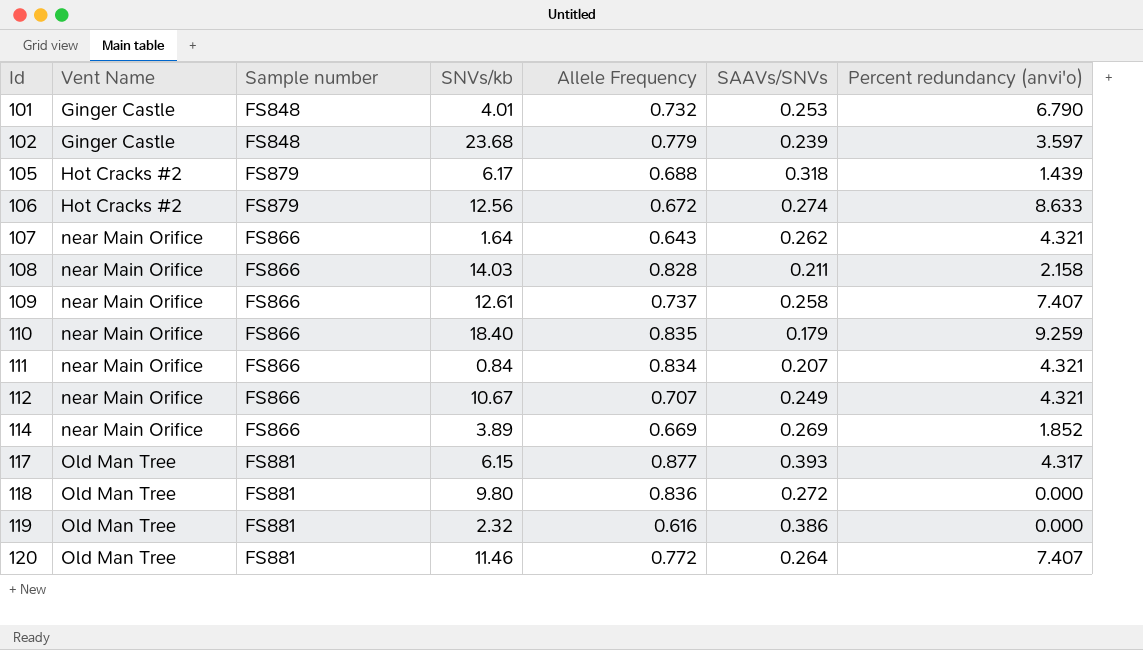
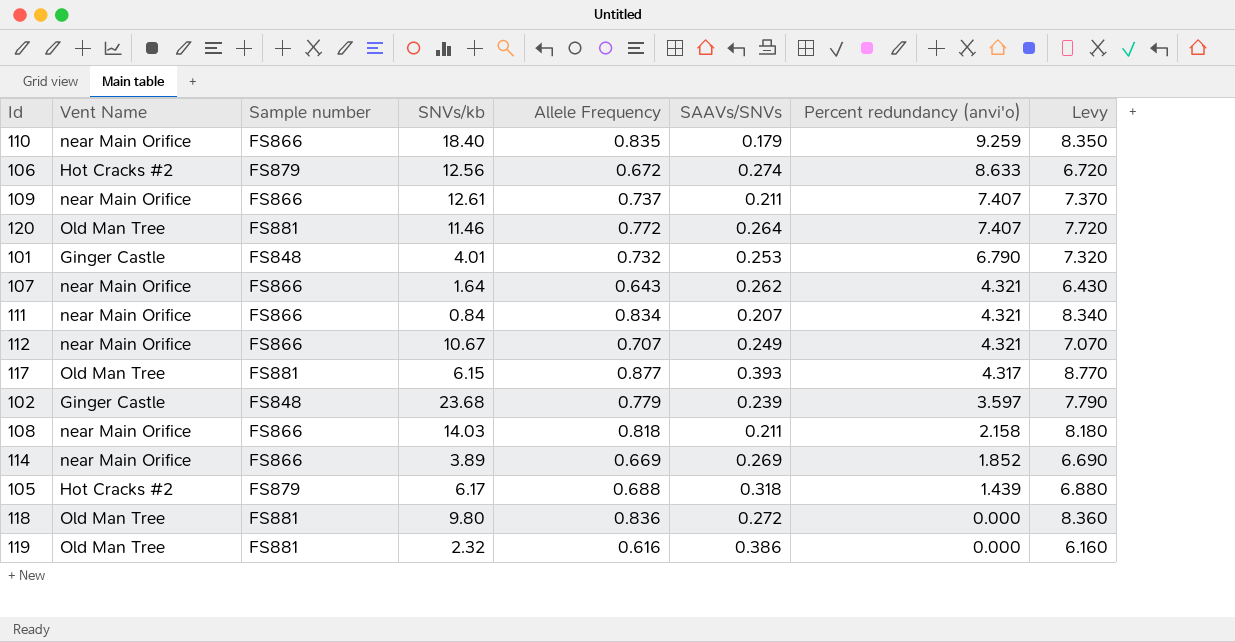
row order: Id ascending -> Percent redundancy (anvi'o) descending
column Levy | formula: none -> [Allele Frequency] * 10
109 | SAAVs/SNVs: 0.258 -> 0.211
108 | Allele Frequency: 0.828 -> 0.818

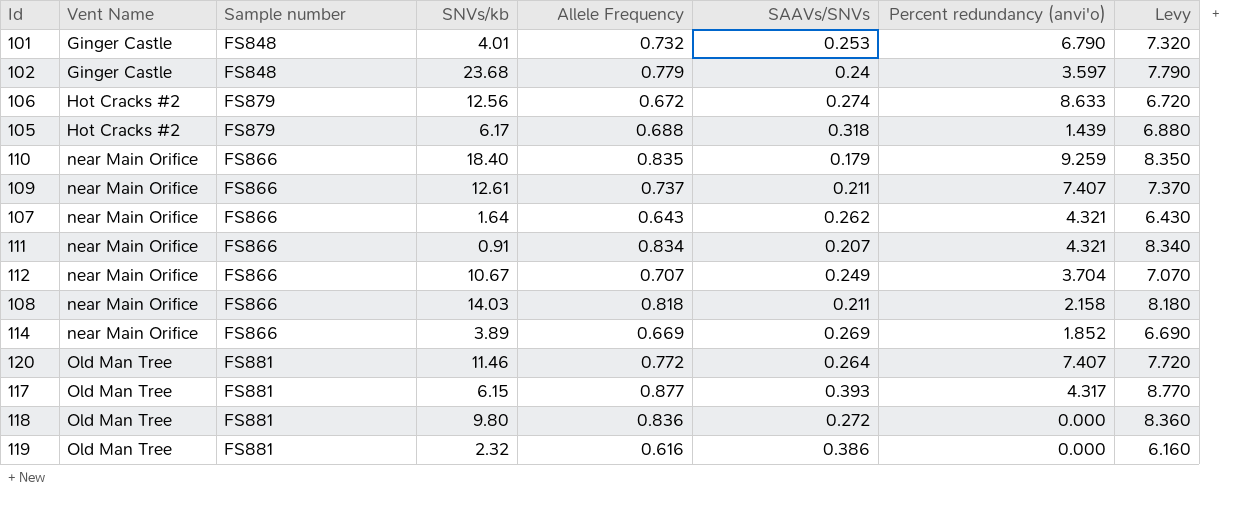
row order: Percent redundancy (anvi'o) descending -> Vent Name ascending
102 | SAAVs/SNVs: 0.239 -> 0.24
111 | SNVs/kb: 0.84 -> 0.91
112 | Percent redundancy (anvi'o): 4.321 -> 3.704

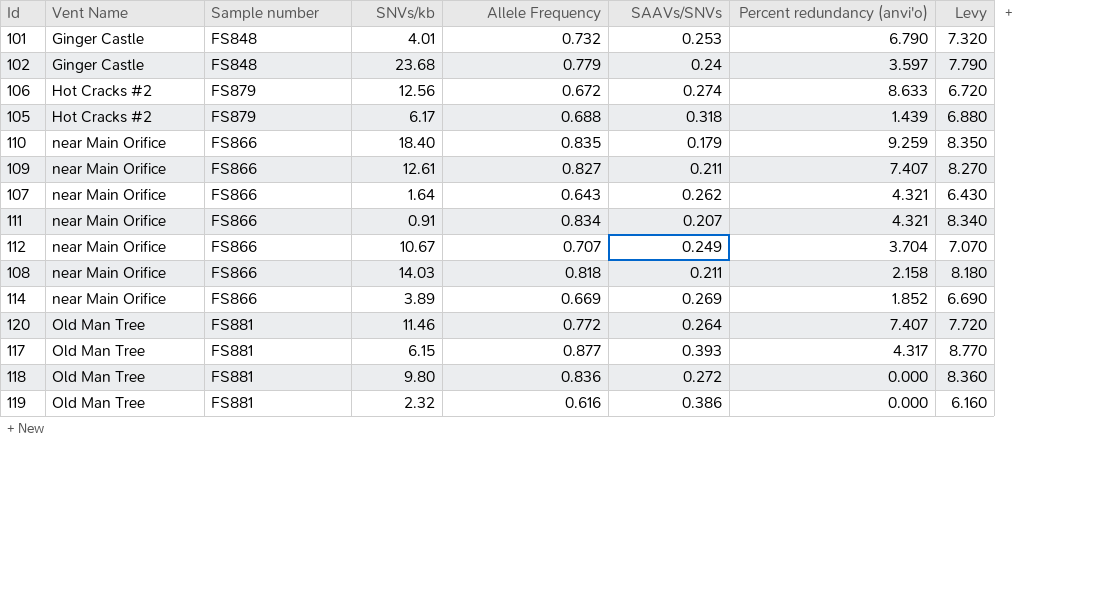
109 | Allele Frequency: 0.737 -> 0.827
109 | Levy: 7.370 -> 8.270

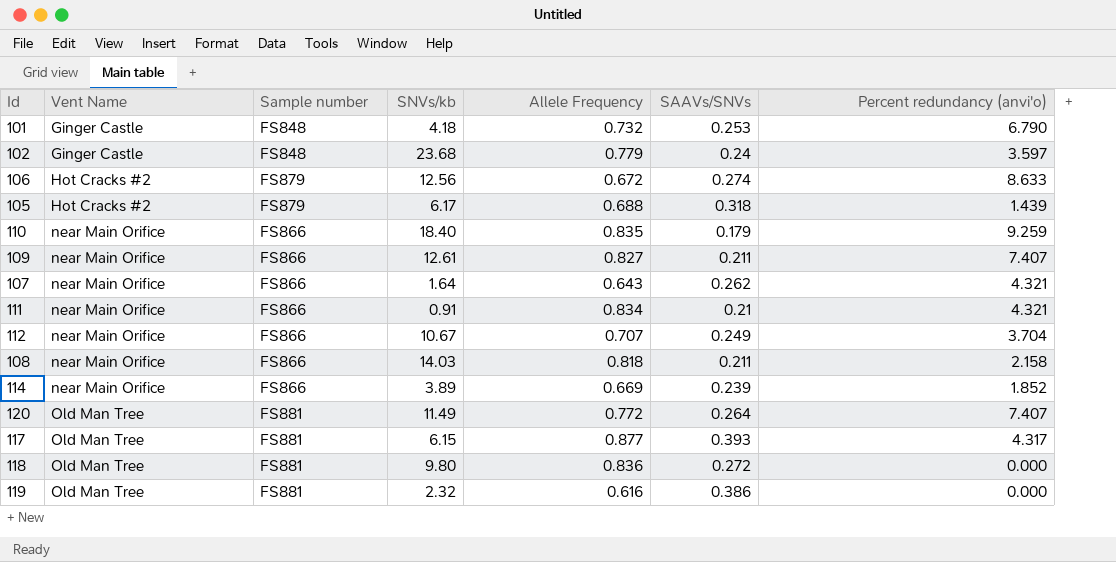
column Levy | formula: [Allele Frequency] * 10 -> none
101 | SNVs/kb: 4.01 -> 4.18
111 | SAAVs/SNVs: 0.207 -> 0.21
114 | SAAVs/SNVs: 0.269 -> 0.239
120 | SNVs/kb: 11.46 -> 11.49

